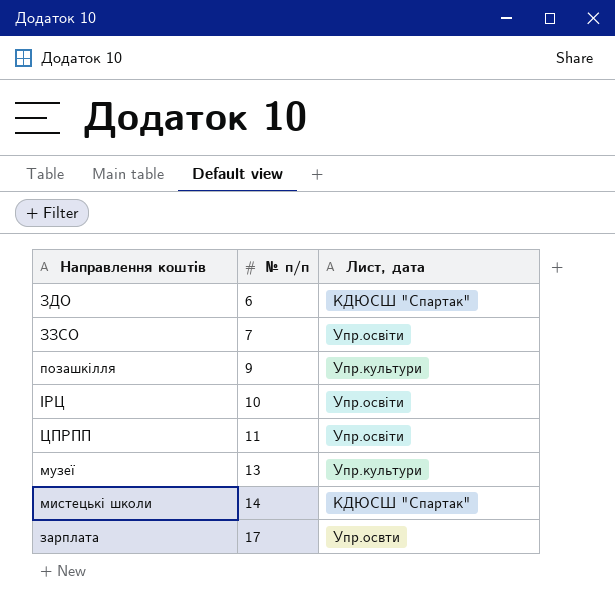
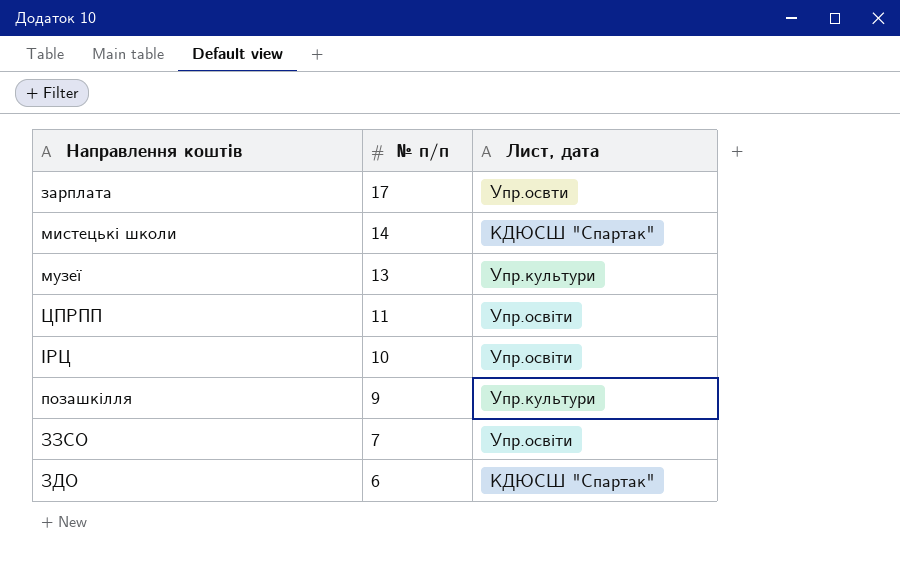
row order: № п/п ascending -> № п/п descending

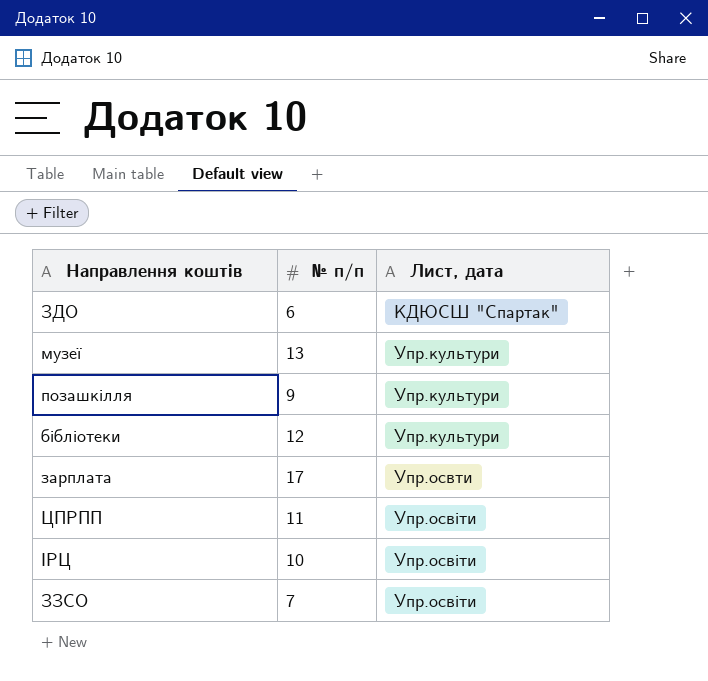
row order: № п/п descending -> Лист, дата ascending
row мистецькі школи: 14 | КДЮСШ "Спартак" -> none
row бібліотеки: none -> 12 | Упр.культури

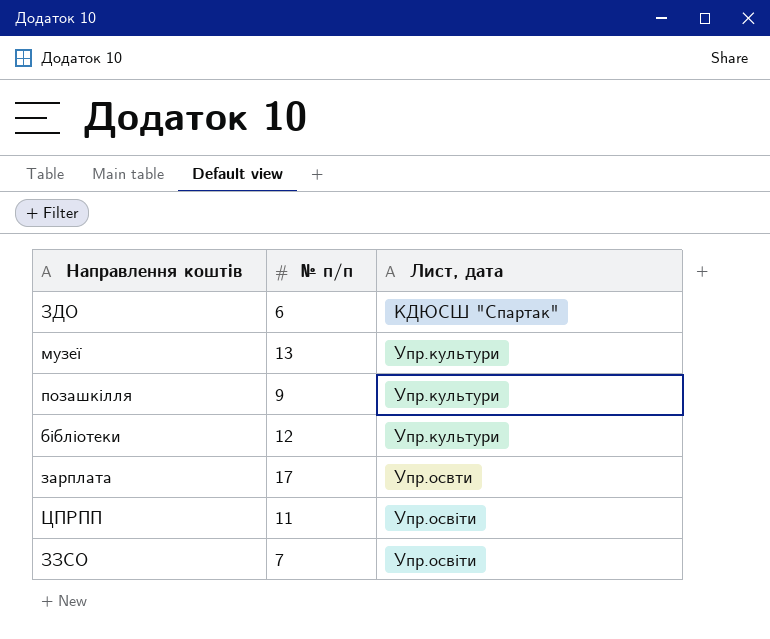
row ІРЦ: 10 | Упр.освіти -> none

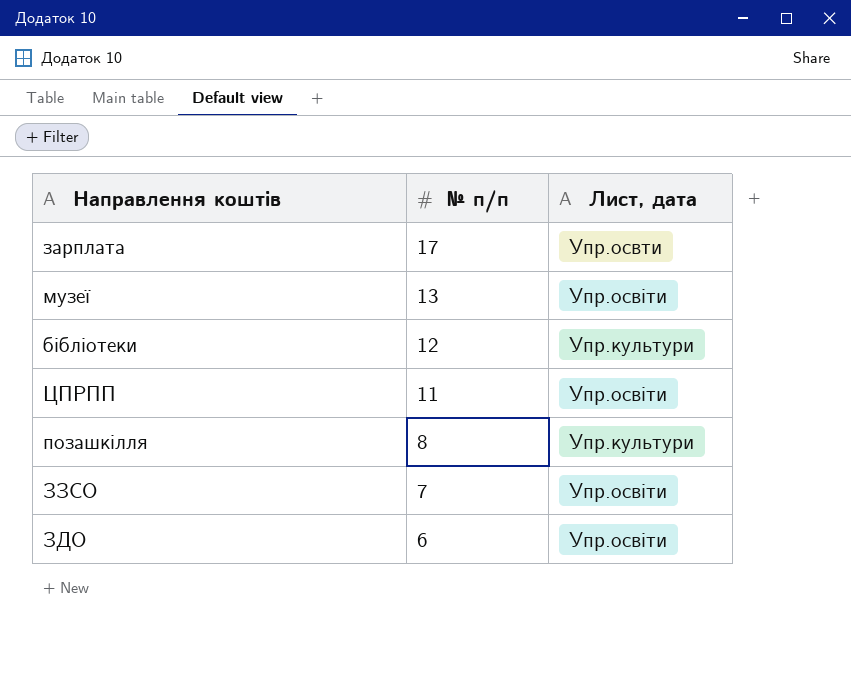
row order: Лист, дата ascending -> № п/п descending
музеї | Лист, дата: Упр.культури -> Упр.освіти
позашкілля | № п/п: 9 -> 8
ЗДО | Лист, дата: КДЮСШ "Спартак" -> Упр.освіти

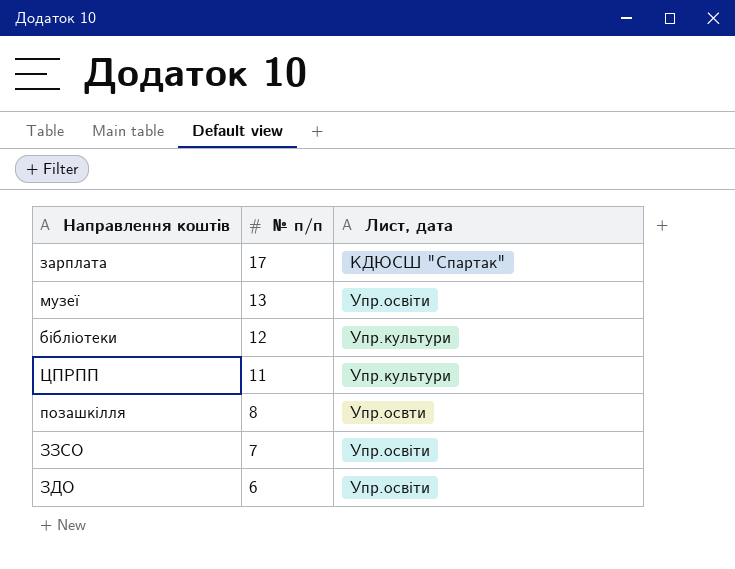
зарплата | Лист, дата: Упр.освти -> КДЮСШ "Спартак"
ЦПРПП | Лист, дата: Упр.освіти -> Упр.культури
позашкілля | Лист, дата: Упр.культури -> Упр.освти

